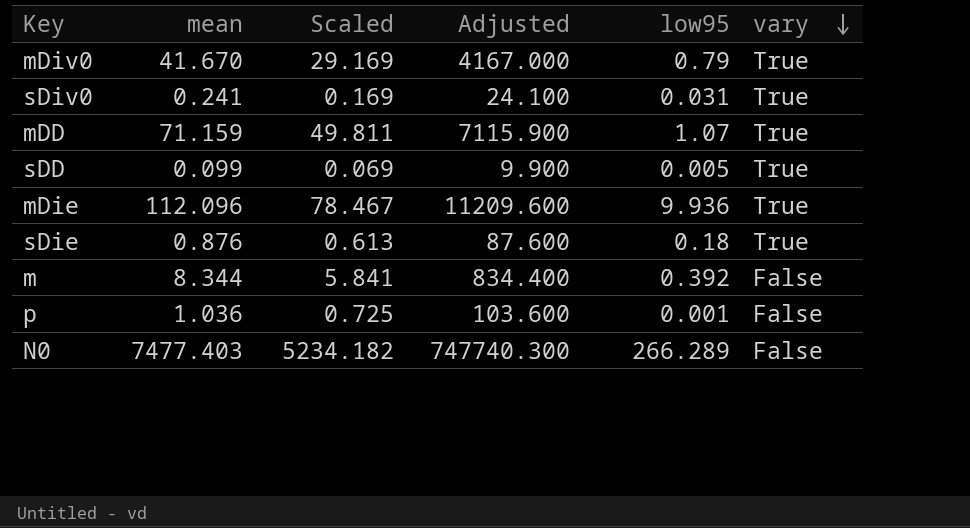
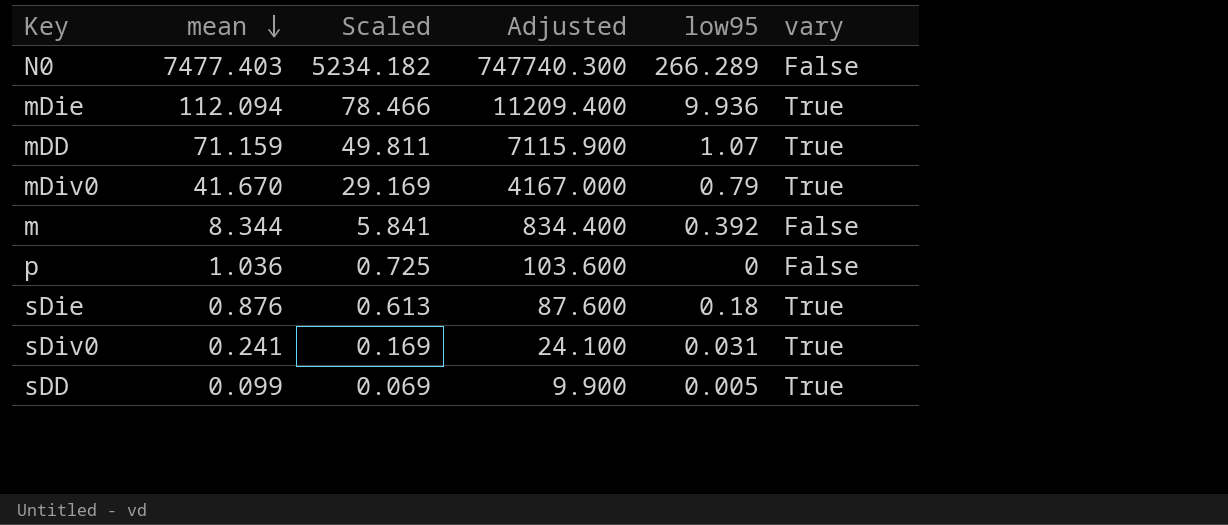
row order: vary descending -> mean descending
mDie | mean: 112.096 -> 112.094
mDie | Scaled: 78.467 -> 78.466
mDie | Adjusted: 11209.600 -> 11209.400
p | low95: 0.001 -> 0

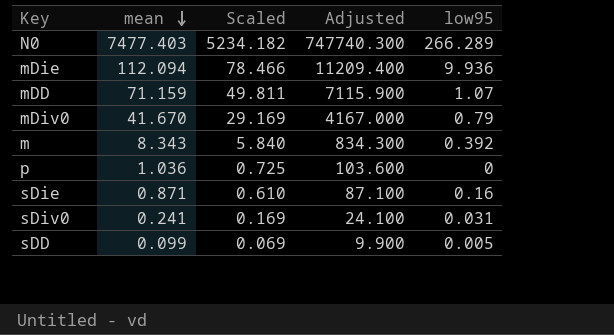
column vary | position: 6 -> none
m | mean: 8.344 -> 8.343
m | Scaled: 5.841 -> 5.840
m | Adjusted: 834.400 -> 834.300
sDie | mean: 0.876 -> 0.871
sDie | Scaled: 0.613 -> 0.610
sDie | Adjusted: 87.600 -> 87.100
sDie | low95: 0.18 -> 0.16

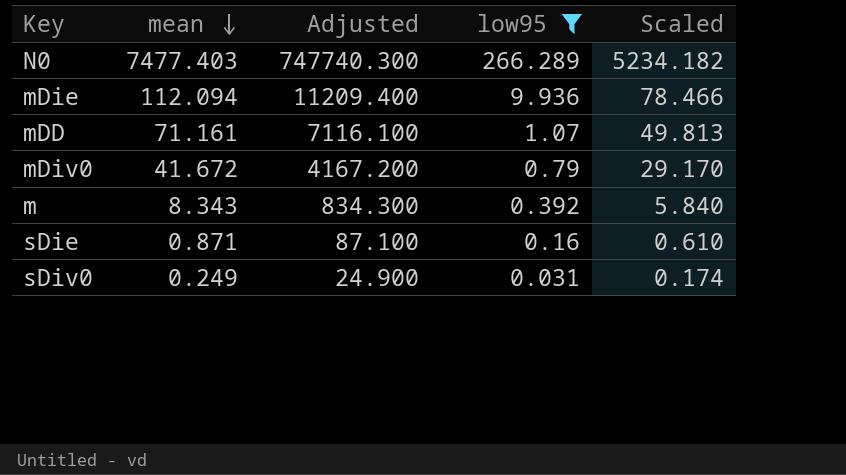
filter: none -> low95 >= 0.031
column Scaled | position: 3 -> 5
mDD | mean: 71.159 -> 71.161
mDD | Adjusted: 7115.900 -> 7116.100
mDD | Scaled: 49.811 -> 49.813
mDiv0 | mean: 41.670 -> 41.672
mDiv0 | Adjusted: 4167.000 -> 4167.200
mDiv0 | Scaled: 29.169 -> 29.170
sDiv0 | mean: 0.241 -> 0.249
sDiv0 | Adjusted: 24.100 -> 24.900
sDiv0 | Scaled: 0.169 -> 0.174

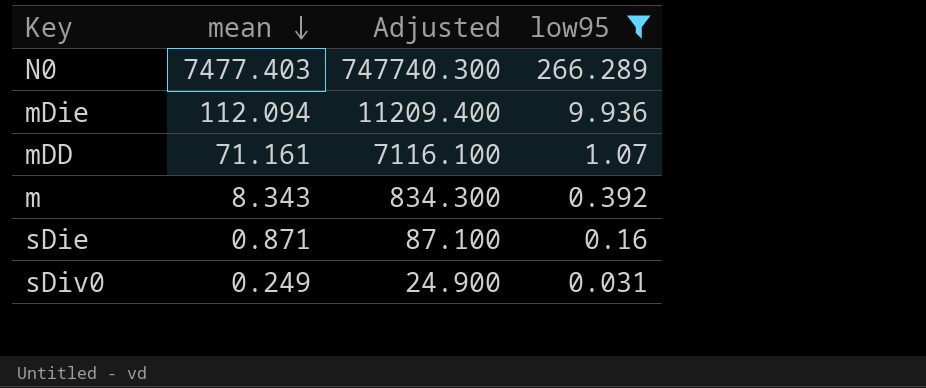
column Scaled | formula: [mean] * 0.7 -> none
row mDiv0: 41.672 | 4167.200 | 0.79 | 29.170 -> none

